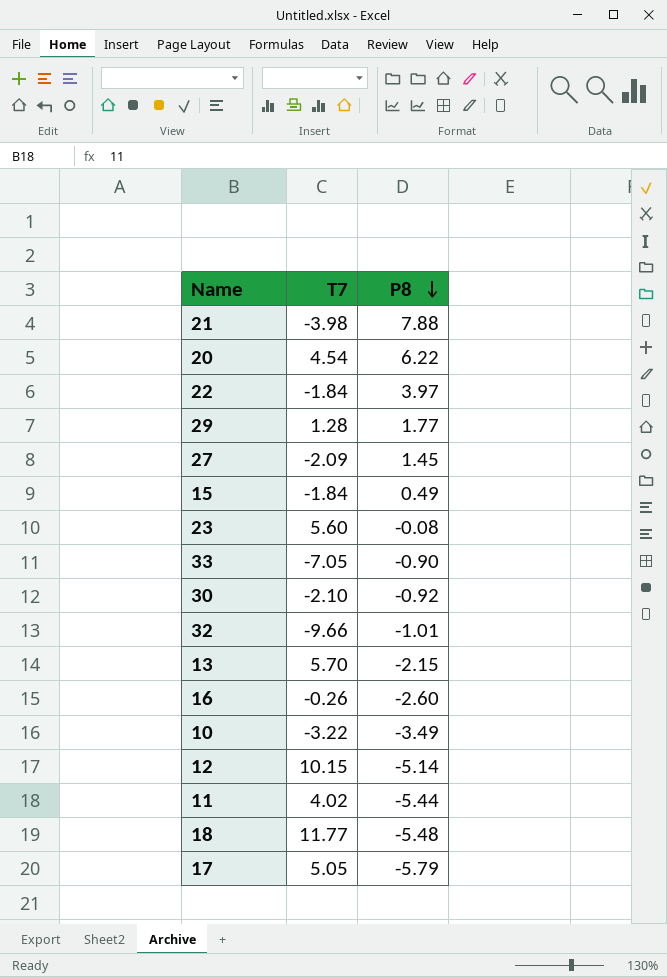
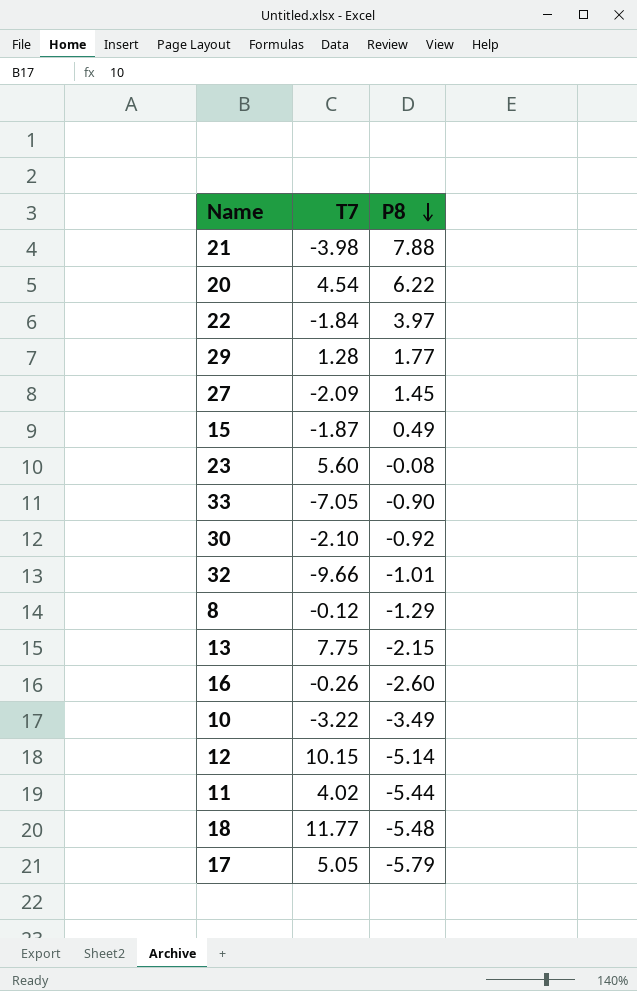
15 | T7: -1.84 -> -1.87
row 8: none -> -0.12 | -1.29
13 | T7: 5.70 -> 7.75

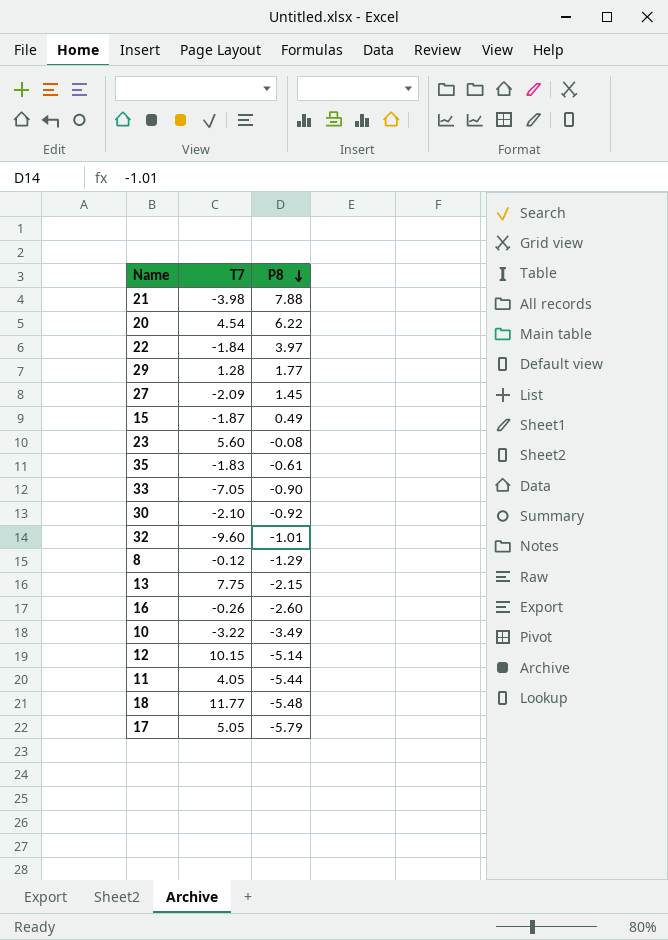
row 35: none -> -1.83 | -0.61
32 | T7: -9.66 -> -9.60
11 | T7: 4.02 -> 4.05

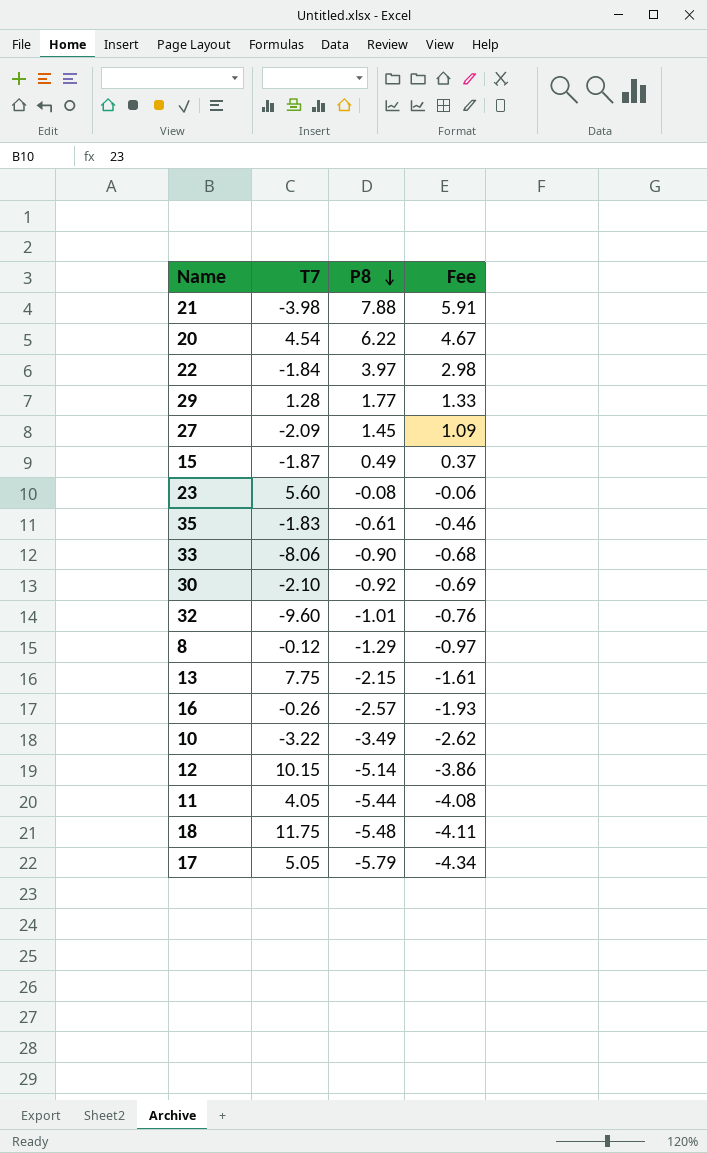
column Fee | formula: none -> [P8] * 0.75
33 | T7: -7.05 -> -8.06
16 | P8: -2.60 -> -2.57
18 | T7: 11.77 -> 11.75

